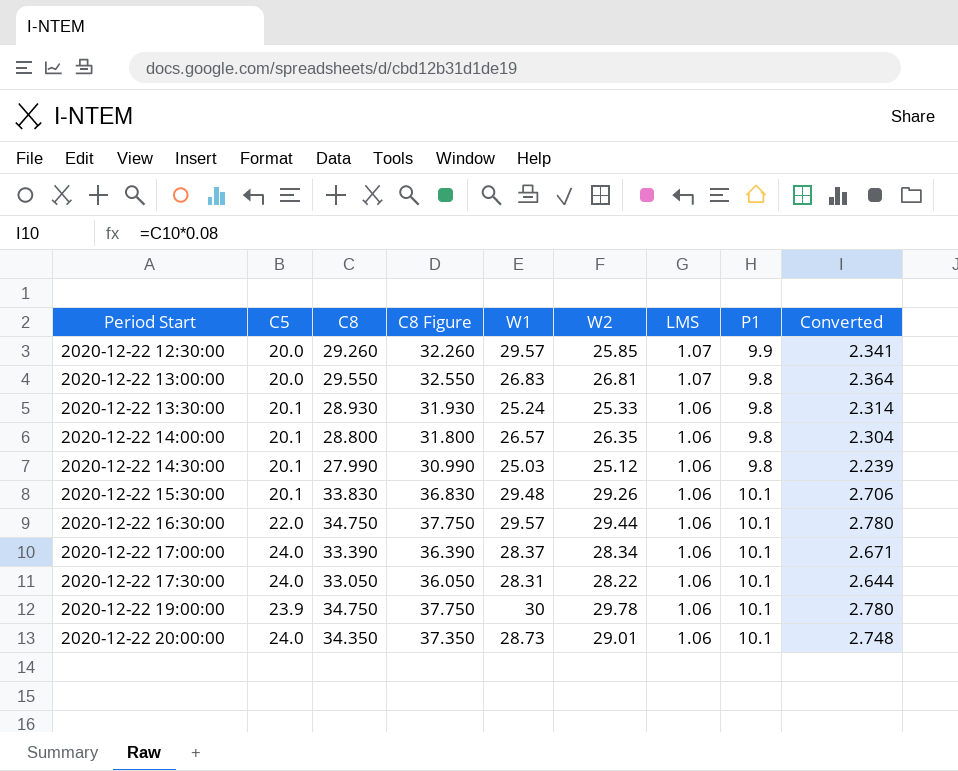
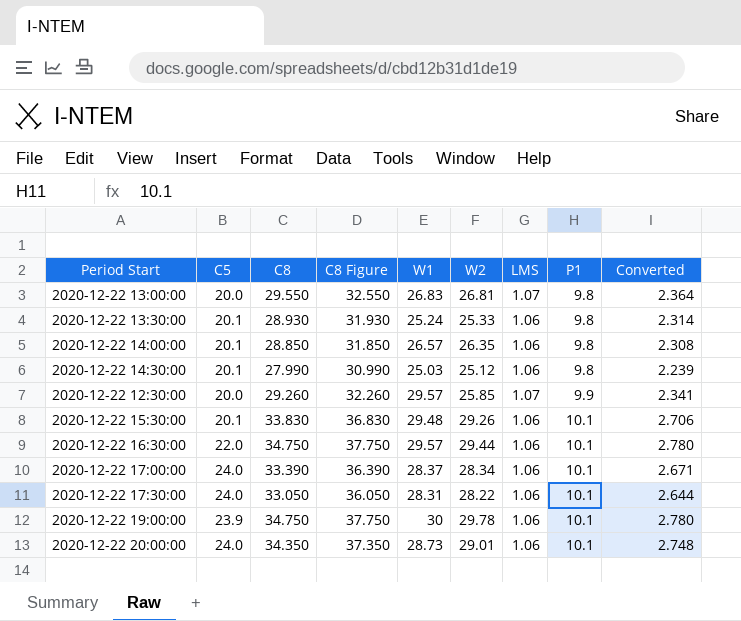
row order: Period Start ascending -> P1 ascending
2020-12-22 14:00:00 | C8: 28.800 -> 28.850
2020-12-22 14:00:00 | C8 Figure: 31.800 -> 31.850
2020-12-22 14:00:00 | Converted: 2.304 -> 2.308

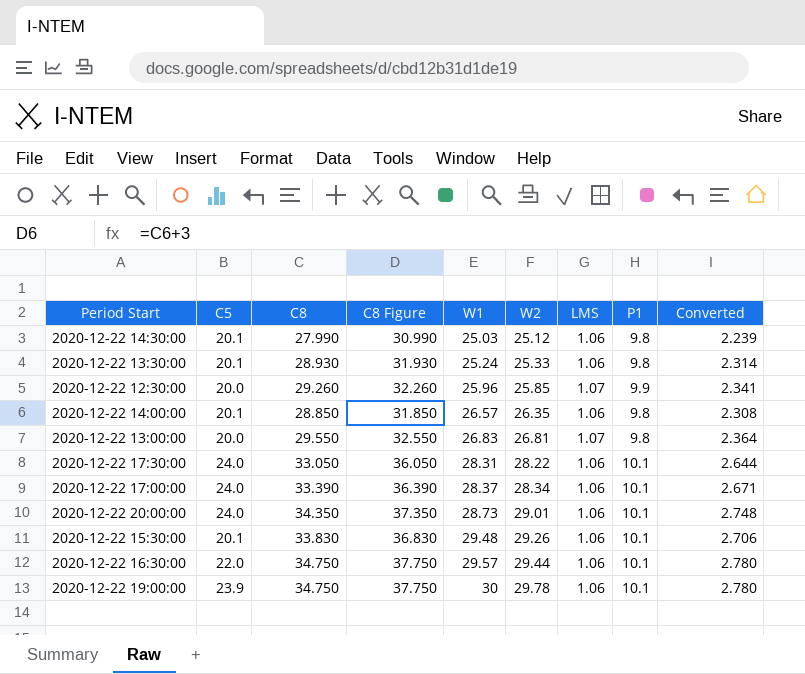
row order: P1 ascending -> W1 ascending
2020-12-22 12:30:00 | W1: 29.57 -> 25.96

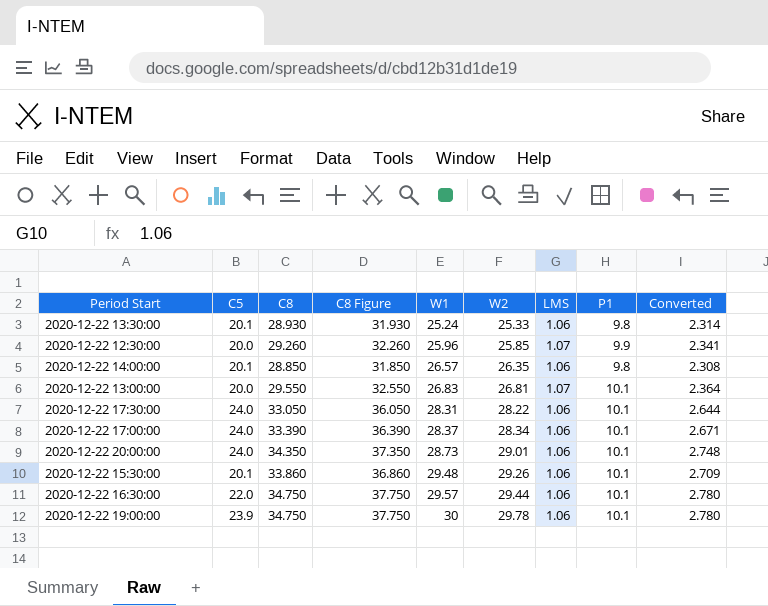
row 2020-12-22 14:30:00: 20.1 | 27.990 | 30.990 | 25.03 | 25.12 | 1.06 | 9.8 | 2.239 -> none
2020-12-22 13:00:00 | P1: 9.8 -> 10.1
2020-12-22 15:30:00 | C8: 33.830 -> 33.860
2020-12-22 15:30:00 | C8 Figure: 36.830 -> 36.860
2020-12-22 15:30:00 | Converted: 2.706 -> 2.709

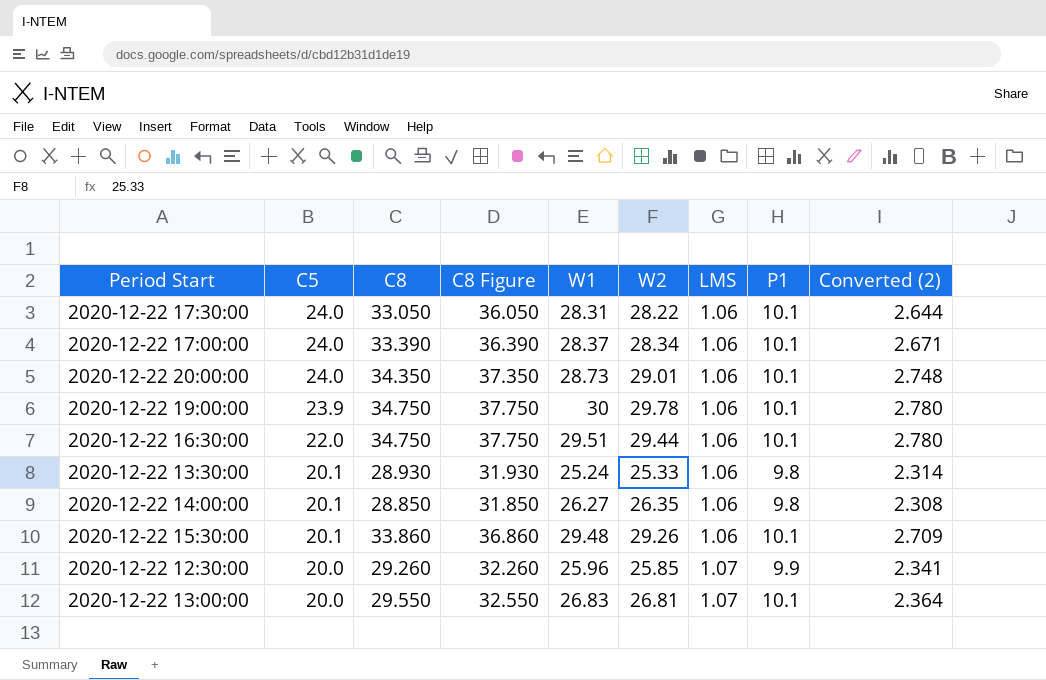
row order: W1 ascending -> C5 descending
column name: Converted -> Converted (2)
2020-12-22 16:30:00 | W1: 29.57 -> 29.51
2020-12-22 14:00:00 | W1: 26.57 -> 26.27

